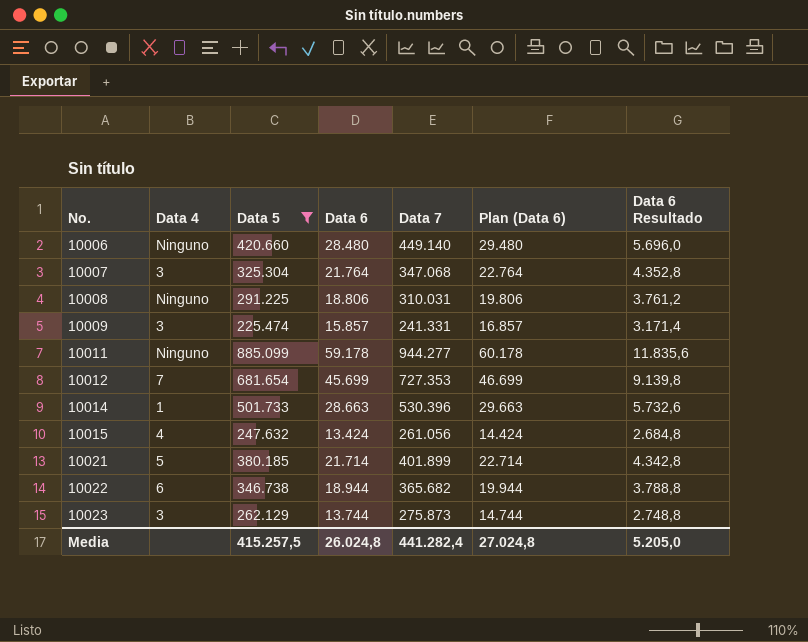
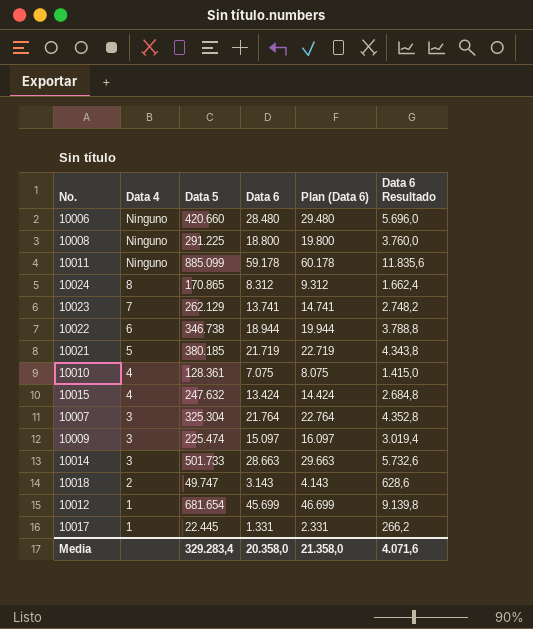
filter: Data 5 >= 225.474 -> none
row order: No. ascending -> Data 4 descending
column Data 7 | formula: [Data 5] + [Data 6] -> none
10008 | Data 6: 18.806 -> 18.800
10008 | Plan (Data 6): 19.806 -> 19.800
10008 | Data 6 Resultado: 3.761,2 -> 3.760,0
10023 | Data 4: 3 -> 7
10023 | Data 6: 13.744 -> 13.741
10023 | Plan (Data 6): 14.744 -> 14.741
10023 | Data 6 Resultado: 2.748,8 -> 2.748,2
10021 | Data 6: 21.714 -> 21.719
10021 | Plan (Data 6): 22.714 -> 22.719
10021 | Data 6 Resultado: 4.342,8 -> 4.343,8
10009 | Data 6: 15.857 -> 15.097
10009 | Plan (Data 6): 16.857 -> 16.097
10009 | Data 6 Resultado: 3.171,4 -> 3.019,4
10014 | Data 4: 1 -> 3
10012 | Data 4: 7 -> 1
Media | Data 5: 415.257,5 -> 329.283,4
Media | Data 6: 26.024,8 -> 20.358,0
Media | Plan (Data 6): 27.024,8 -> 21.358,0
Media | Data 6 Resultado: 5.205,0 -> 4.071,6

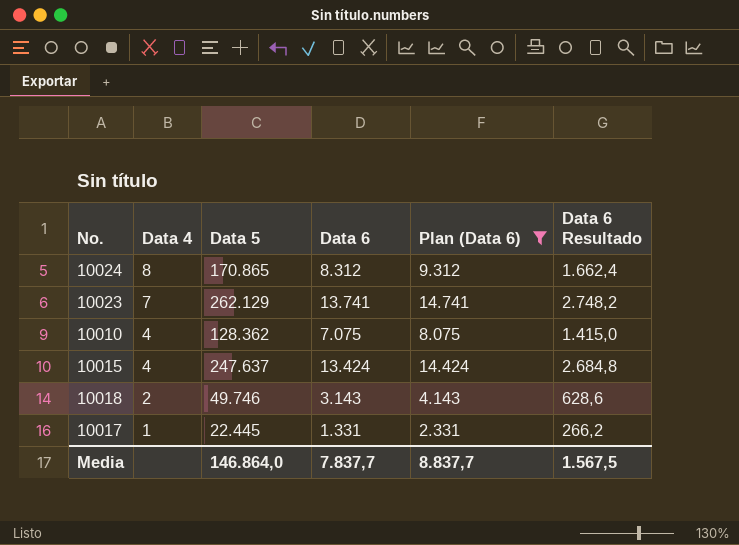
filter: none -> Plan (Data 6) <= 14.741
10010 | Data 5: 128.361 -> 128.362
10015 | Data 5: 247.632 -> 247.637
10018 | Data 5: 49.747 -> 49.746
Media | Data 5: 329.283,4 -> 146.864,0
Media | Data 6: 20.358,0 -> 7.837,7
Media | Plan (Data 6): 21.358,0 -> 8.837,7
Media | Data 6 Resultado: 4.071,6 -> 1.567,5

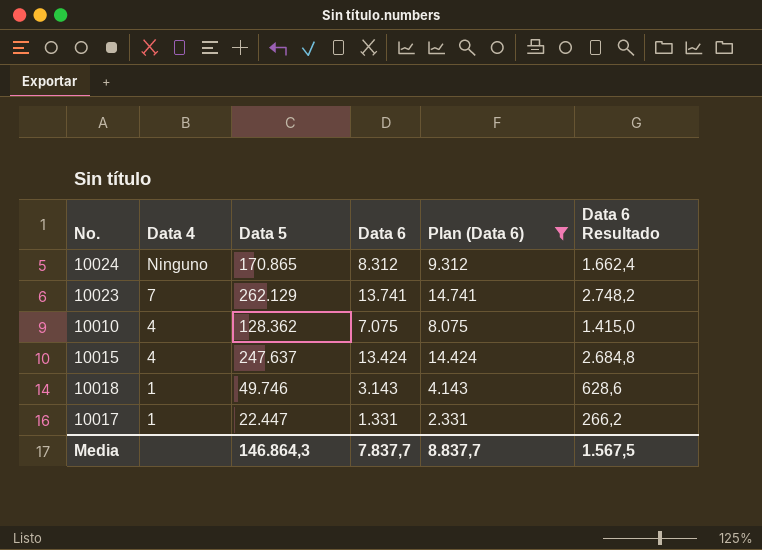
10024 | Data 4: 8 -> Ninguno
10018 | Data 4: 2 -> 1
10017 | Data 5: 22.445 -> 22.447
Media | Data 5: 146.864,0 -> 146.864,3

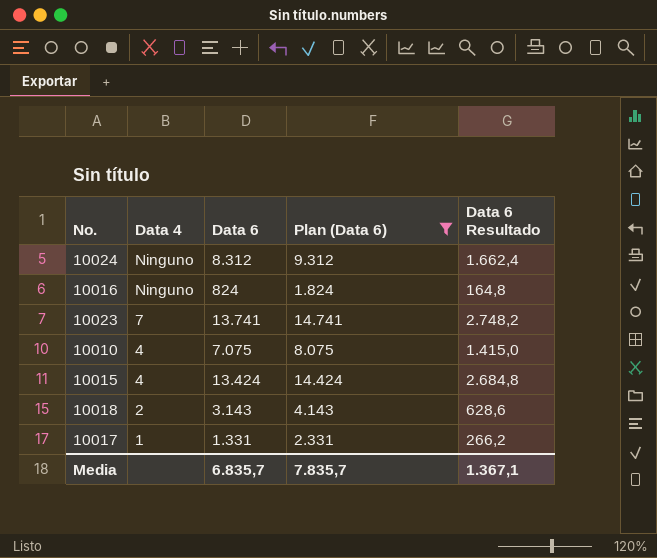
column Data 5 | position: 3 -> none
row 10016: none -> Ninguno | 824 | 1.824 | 164,8
10018 | Data 4: 1 -> 2
Media | Data 6: 7.837,7 -> 6.835,7
Media | Plan (Data 6): 8.837,7 -> 7.835,7
Media | Data 6 Resultado: 1.567,5 -> 1.367,1

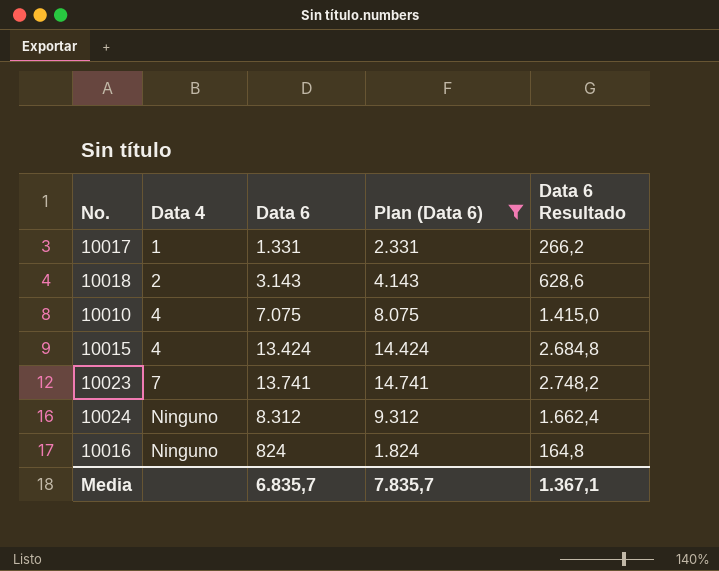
row order: Data 4 descending -> Data 4 ascending

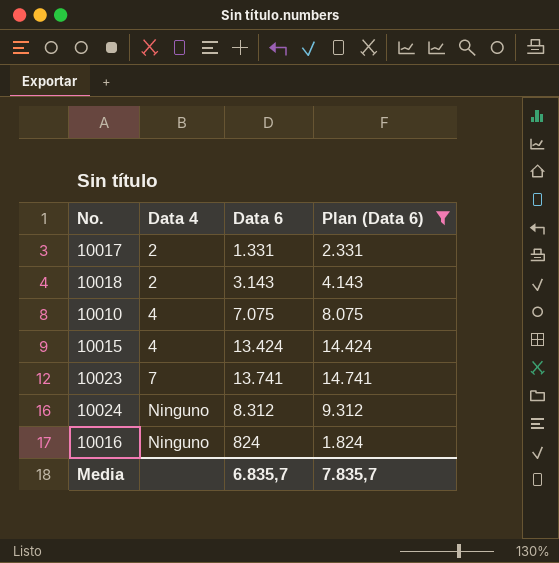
column Data 6 Resultado | formula: [Data 6] * 0,2 -> none
10017 | Data 4: 1 -> 2

